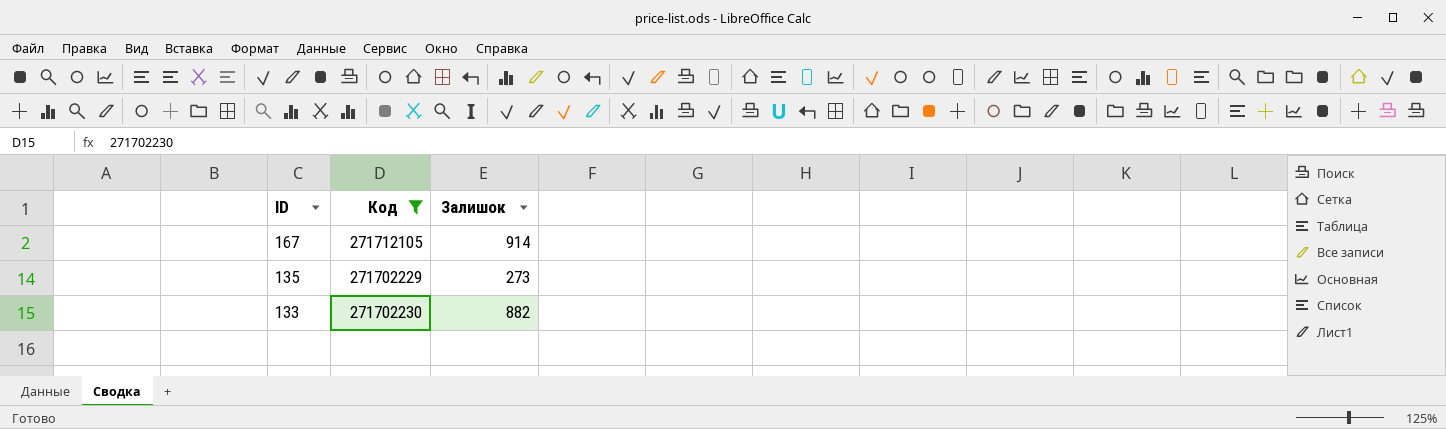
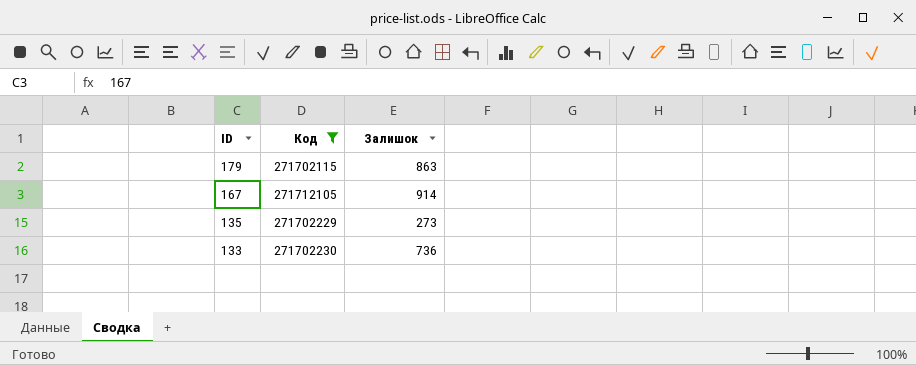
row 179: none -> 271702115 | 863
133 | Залишок: 882 -> 736

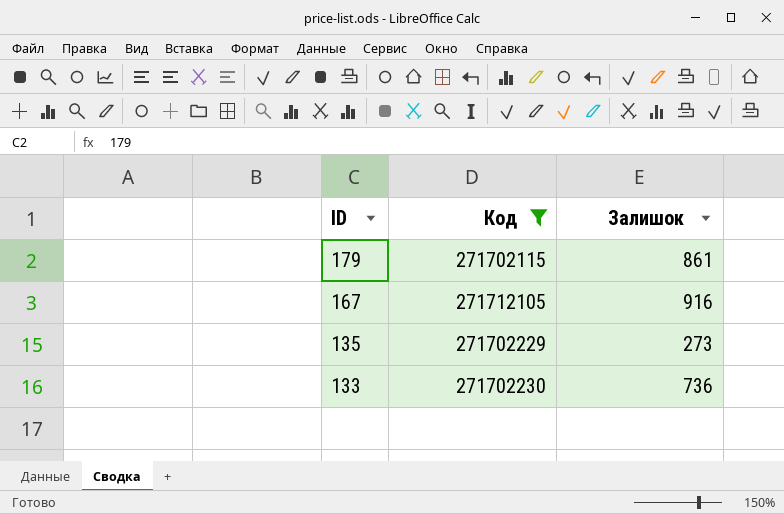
179 | Залишок: 863 -> 861
167 | Залишок: 914 -> 916

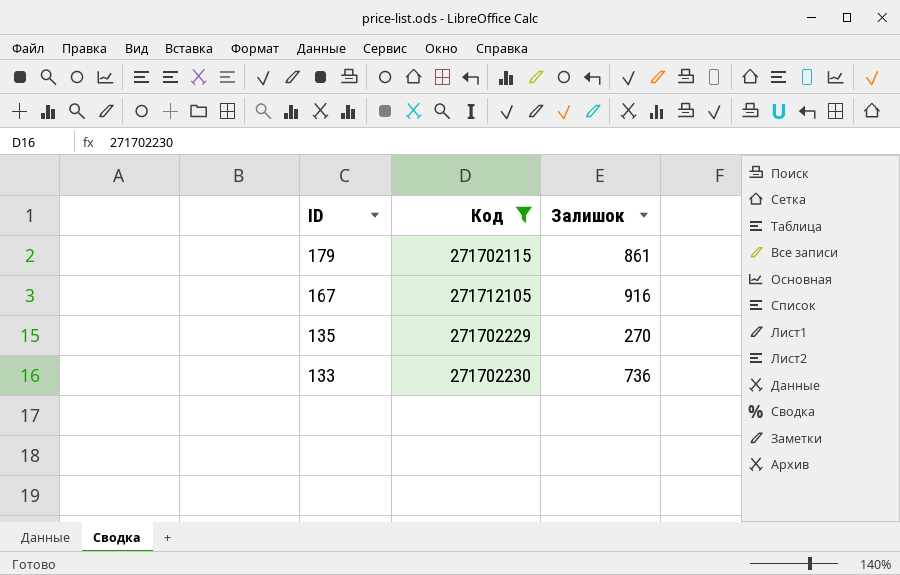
135 | Залишок: 273 -> 270

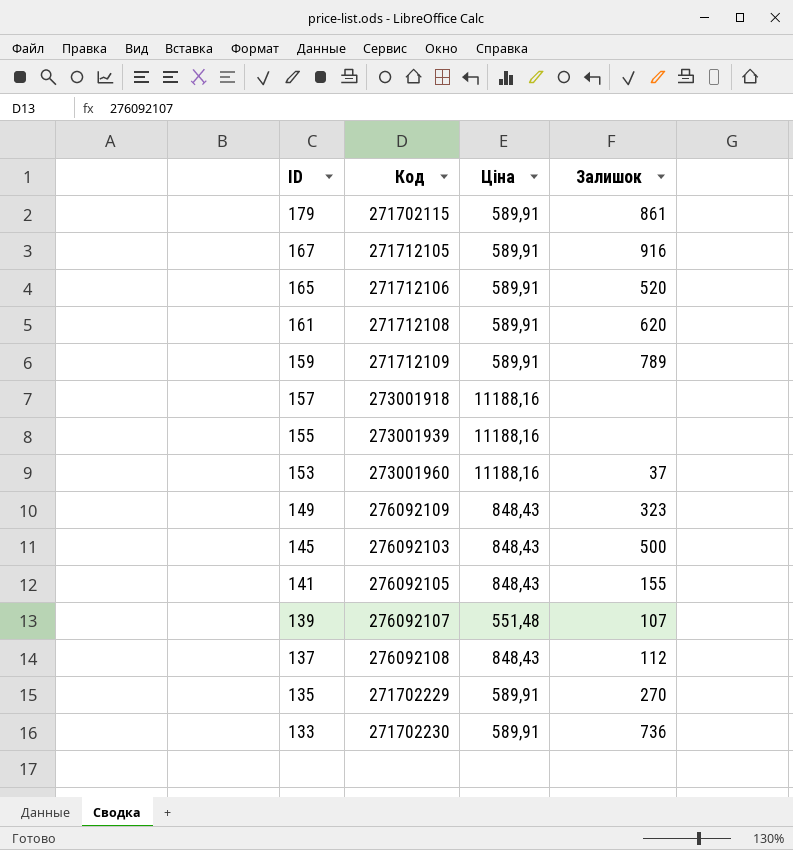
filter: Код <= 271712105 -> none
column Ціна | position: none -> 3

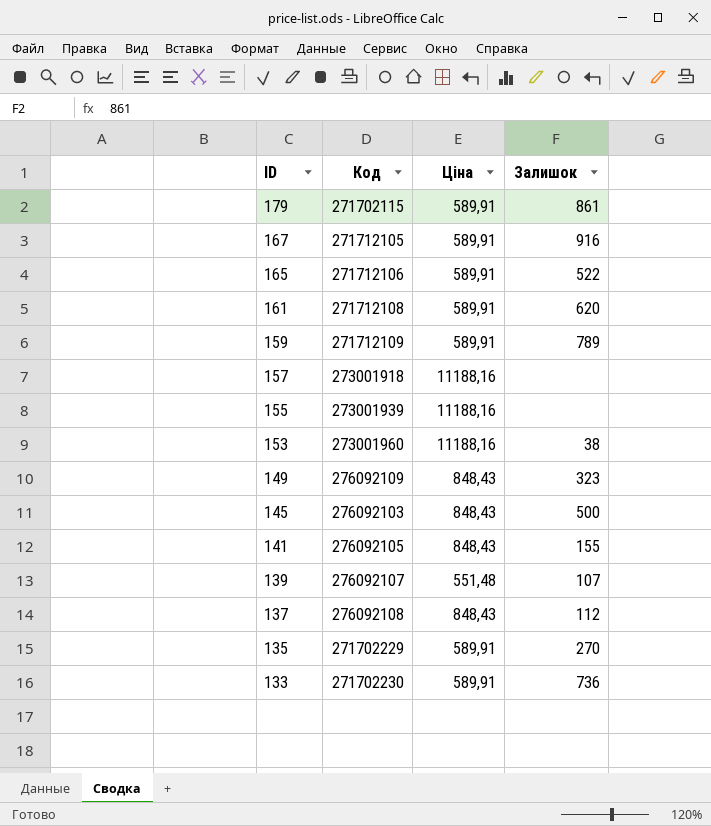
165 | Залишок: 520 -> 522
153 | Залишок: 37 -> 38

